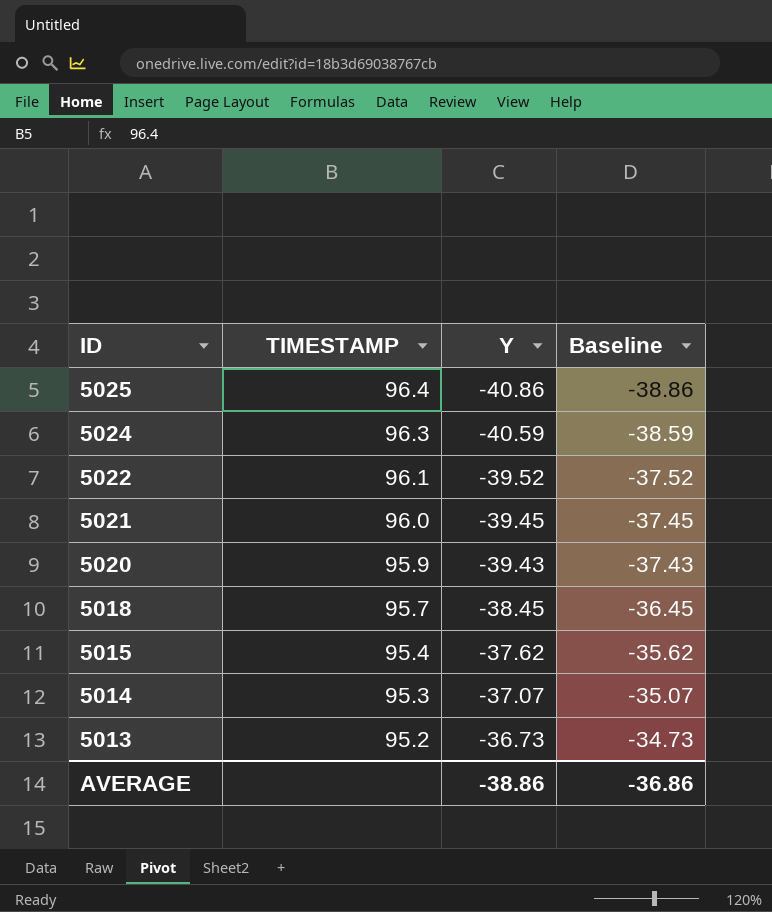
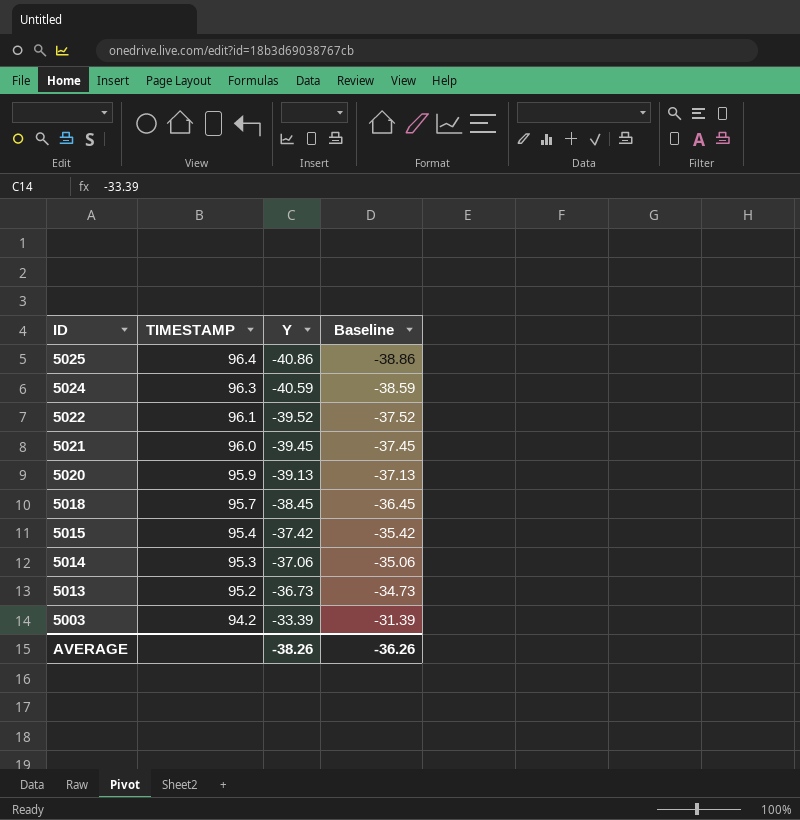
5020 | Y: -39.43 -> -39.13
5020 | Baseline: -37.43 -> -37.13
5015 | Y: -37.62 -> -37.42
5015 | Baseline: -35.62 -> -35.42
5014 | Y: -37.07 -> -37.06
5014 | Baseline: -35.07 -> -35.06
row 5003: none -> 94.2 | -33.39 | -31.39
AVERAGE | Y: -38.86 -> -38.26
AVERAGE | Baseline: -36.86 -> -36.26

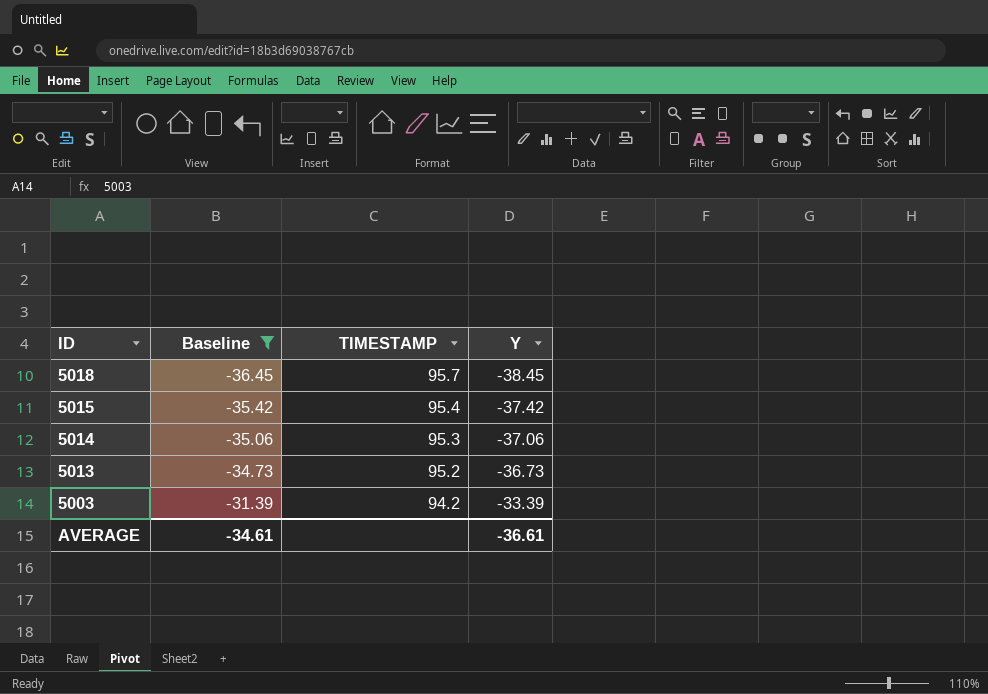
filter: none -> Baseline >= -36.45
column Baseline | position: 4 -> 2
AVERAGE | Baseline: -36.26 -> -34.61
AVERAGE | Y: -38.26 -> -36.61

